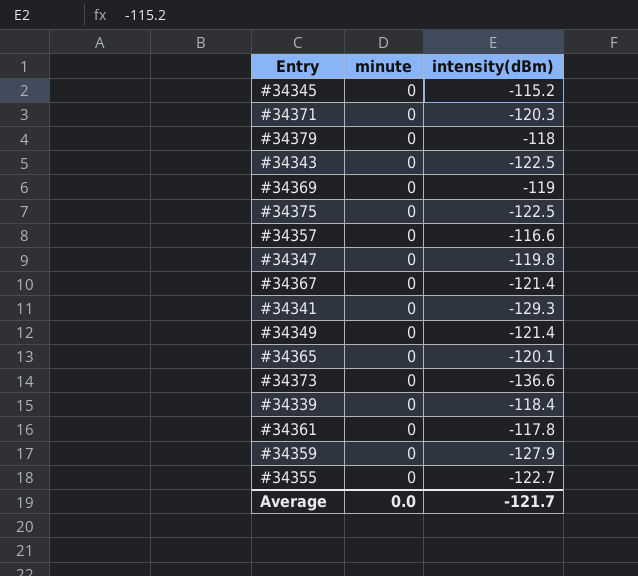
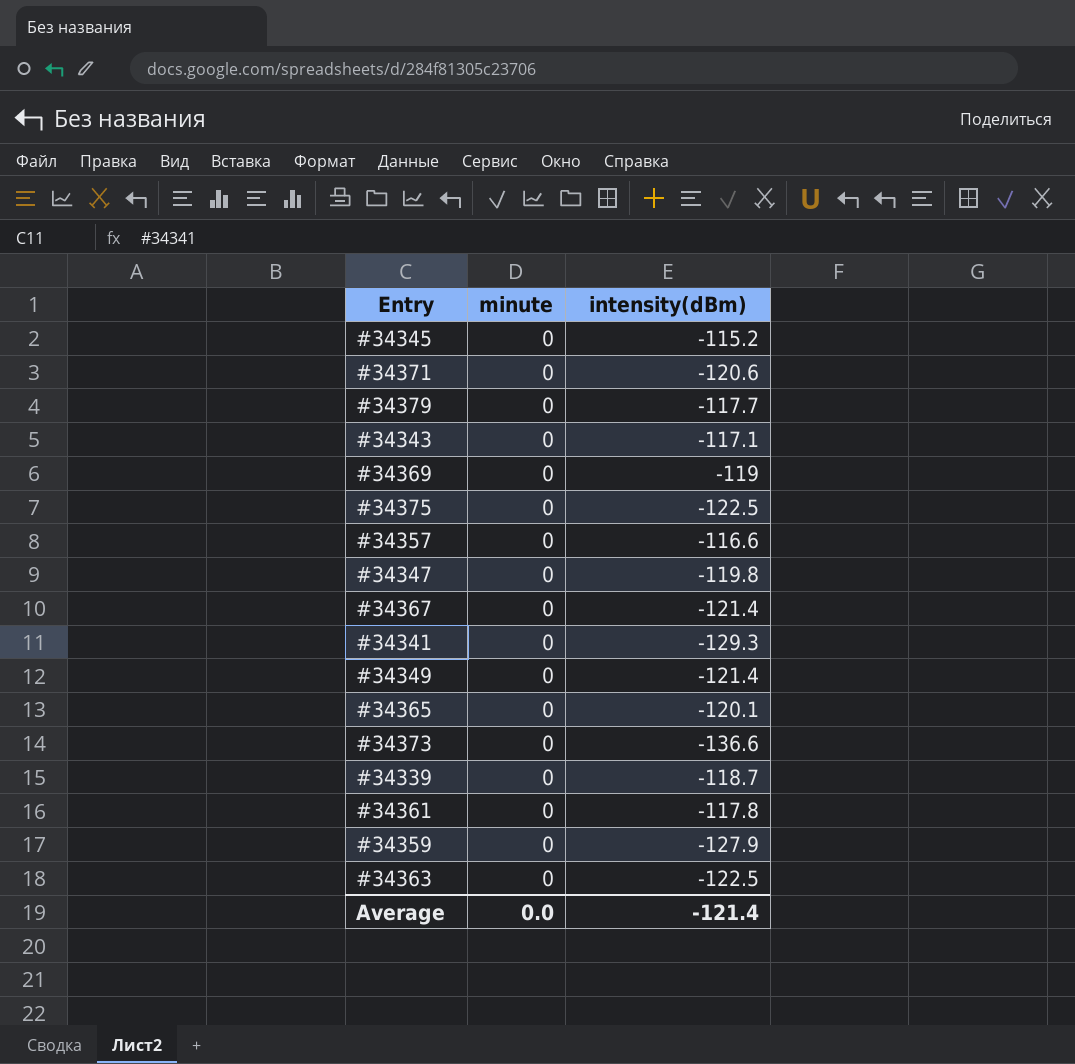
row #34355: 0 | -122.7 -> none
#34371 | intensity(dBm): -120.3 -> -120.6
#34379 | intensity(dBm): -118 -> -117.7
#34343 | intensity(dBm): -122.5 -> -117.1
#34339 | intensity(dBm): -118.4 -> -118.7
row #34363: none -> 0 | -122.5
Average | intensity(dBm): -121.7 -> -121.4

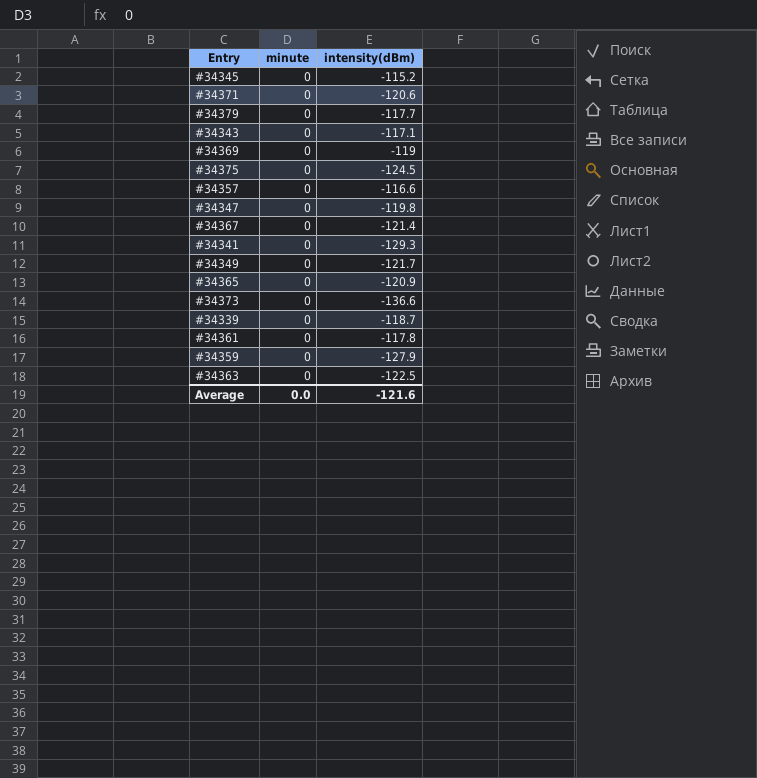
#34375 | intensity(dBm): -122.5 -> -124.5
#34349 | intensity(dBm): -121.4 -> -121.7
#34365 | intensity(dBm): -120.1 -> -120.9
Average | intensity(dBm): -121.4 -> -121.6

